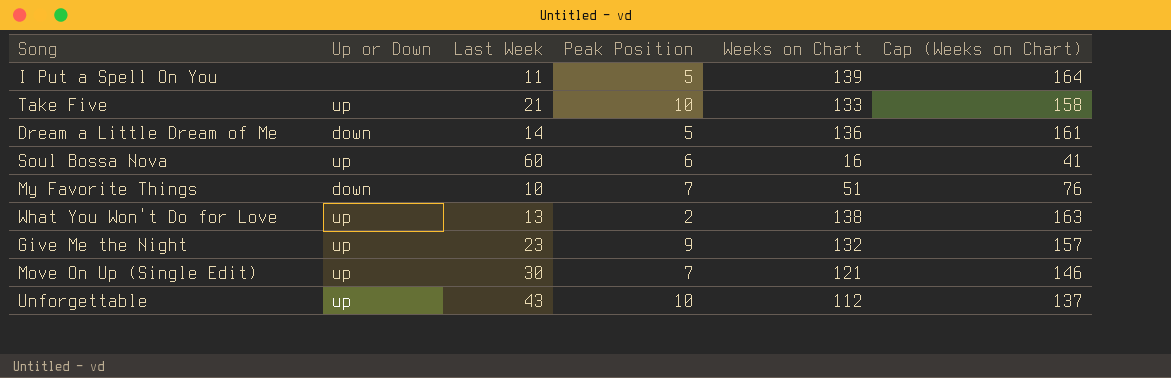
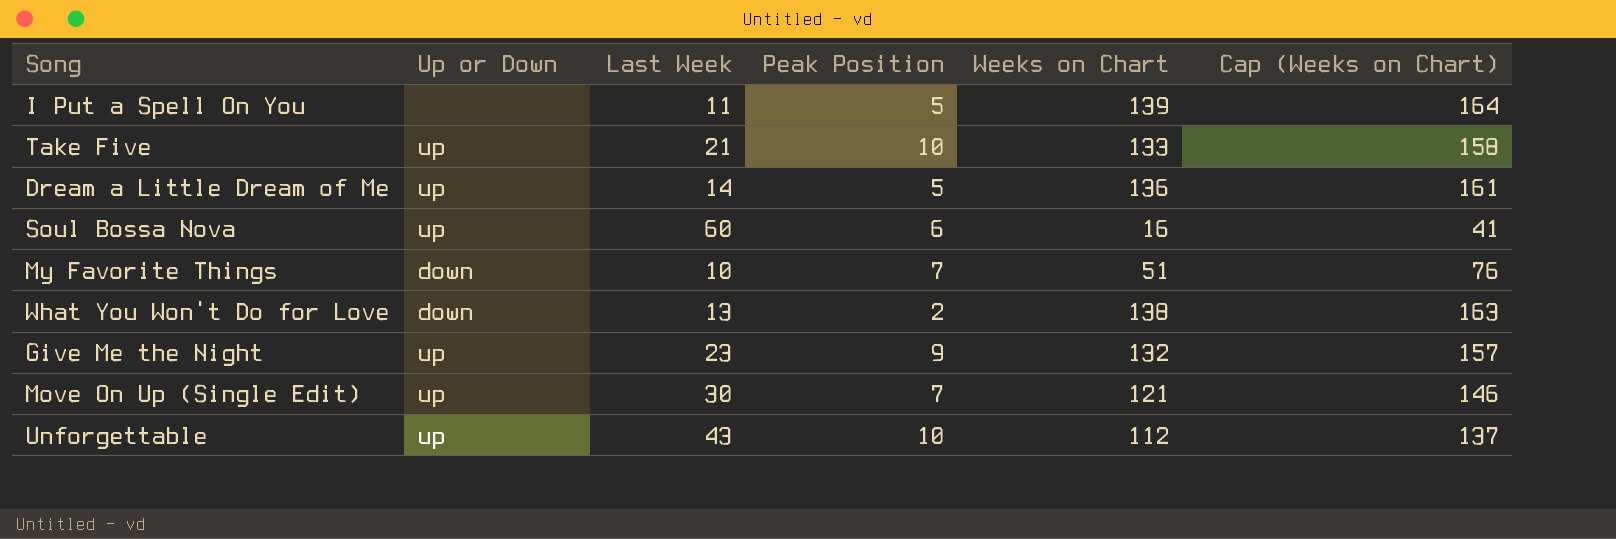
Dream a Little Dream of Me | Up or Down: down -> up
What You Won't Do for Love | Up or Down: up -> down

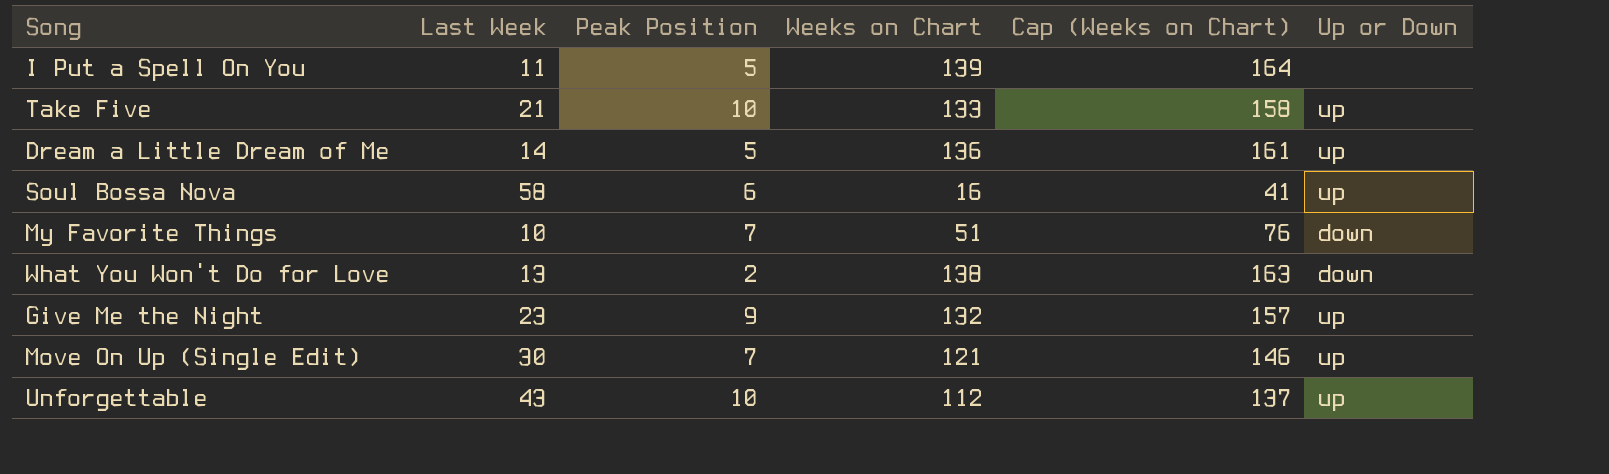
column Up or Down | position: 2 -> 6
Soul Bossa Nova | Last Week: 60 -> 58

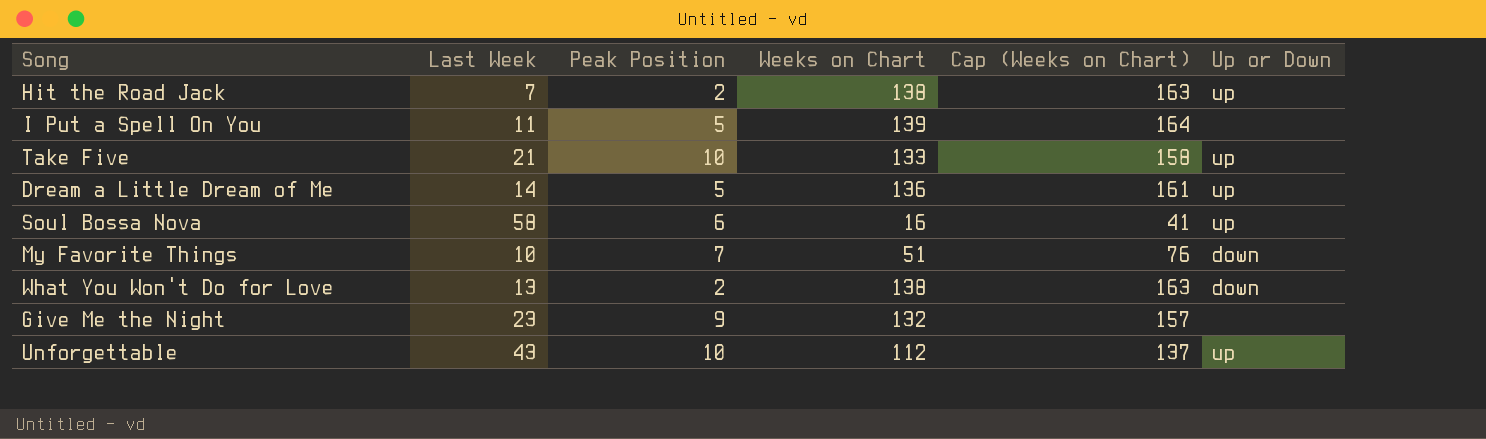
row Move On Up (Single Edit): 30 | 7 | 121 | 146 | up -> none
row Hit the Road Jack: none -> 7 | 2 | 138 | 163 | up
Give Me the Night | Up or Down: up -> none

